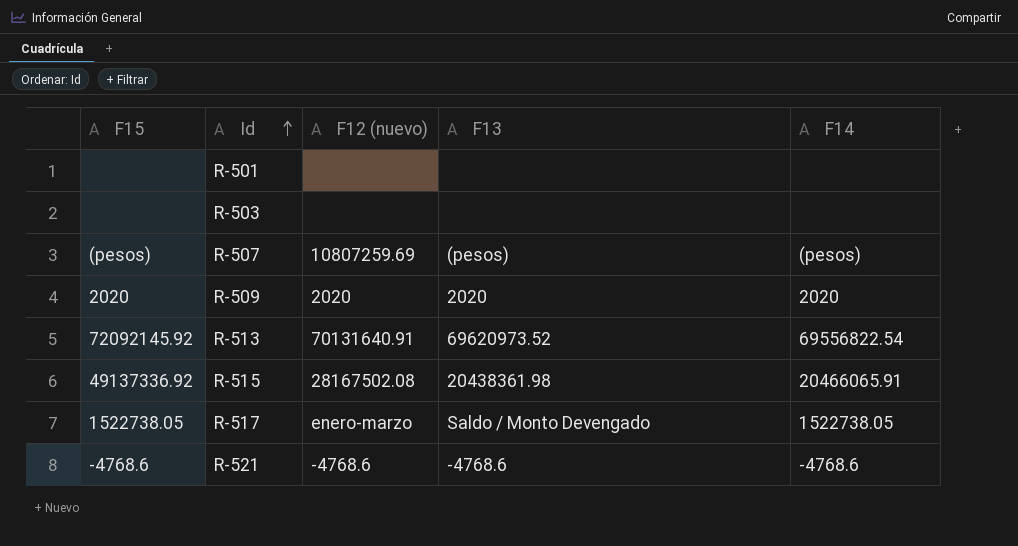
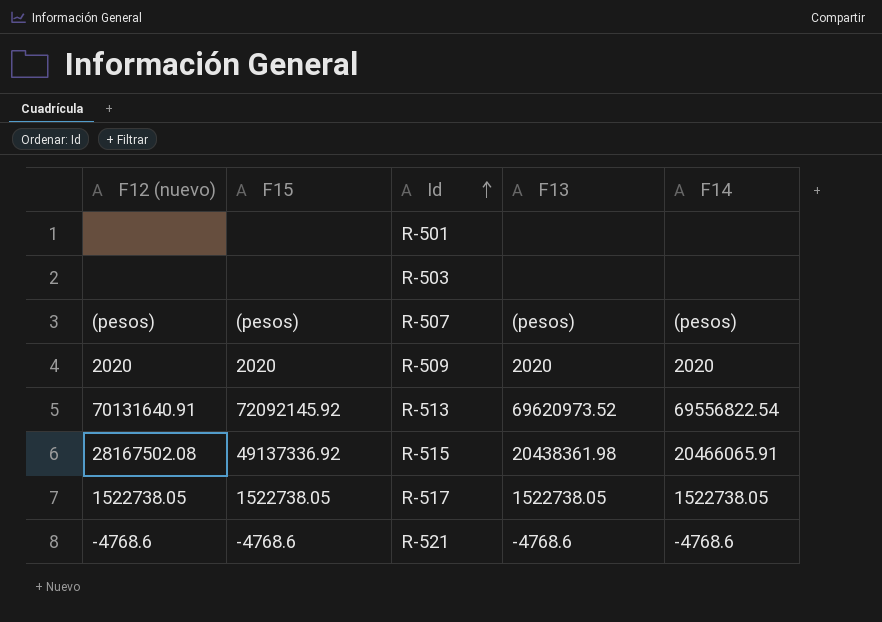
column F12 (nuevo) | position: 3 -> 1
R-507 | F12 (nuevo): 10807259.69 -> (pesos)
R-517 | F12 (nuevo): enero-marzo -> 1522738.05
R-517 | F13: Saldo / Monto Devengado -> 1522738.05

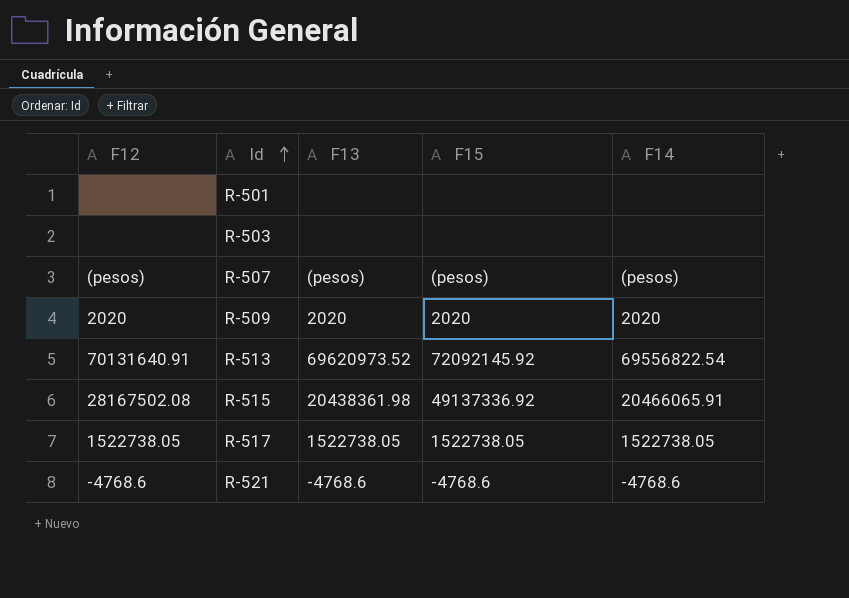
column name: F12 (nuevo) -> F12
column F15 | position: 2 -> 4

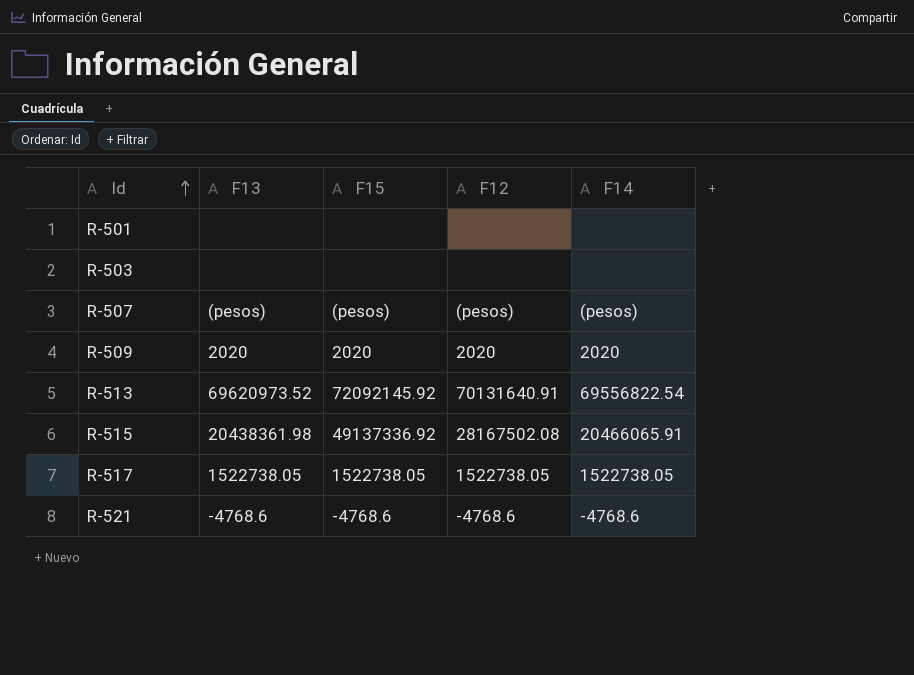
column F12 | position: 1 -> 4

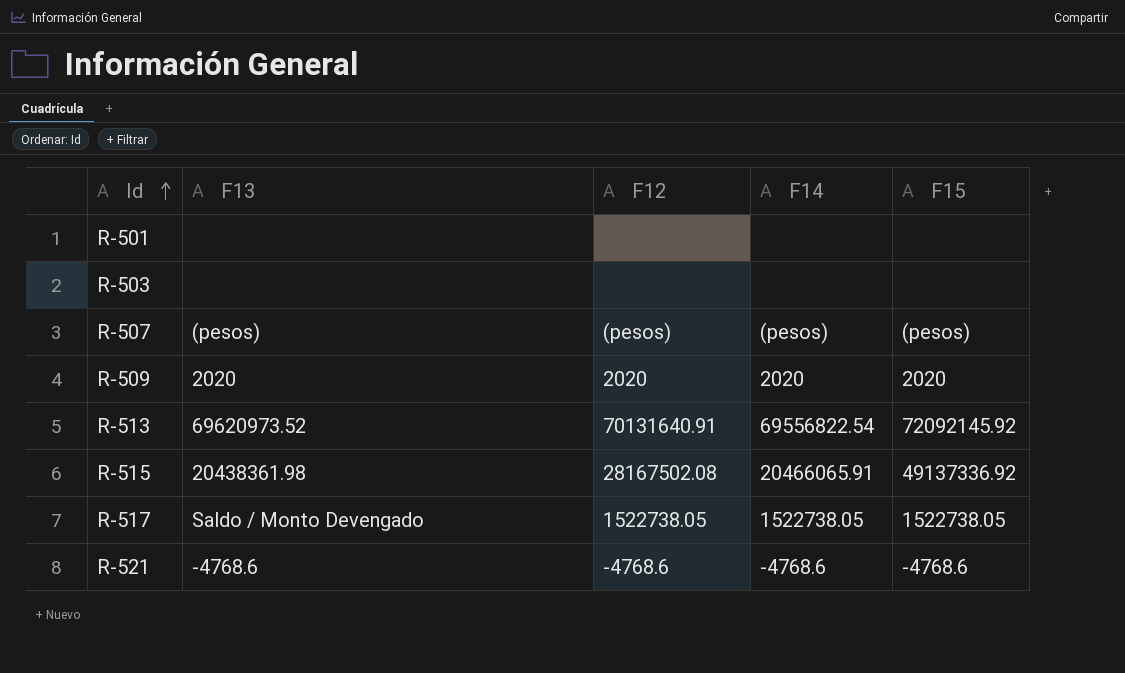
column F15 | position: 3 -> 5
R-517 | F13: 1522738.05 -> Saldo / Monto Devengado

